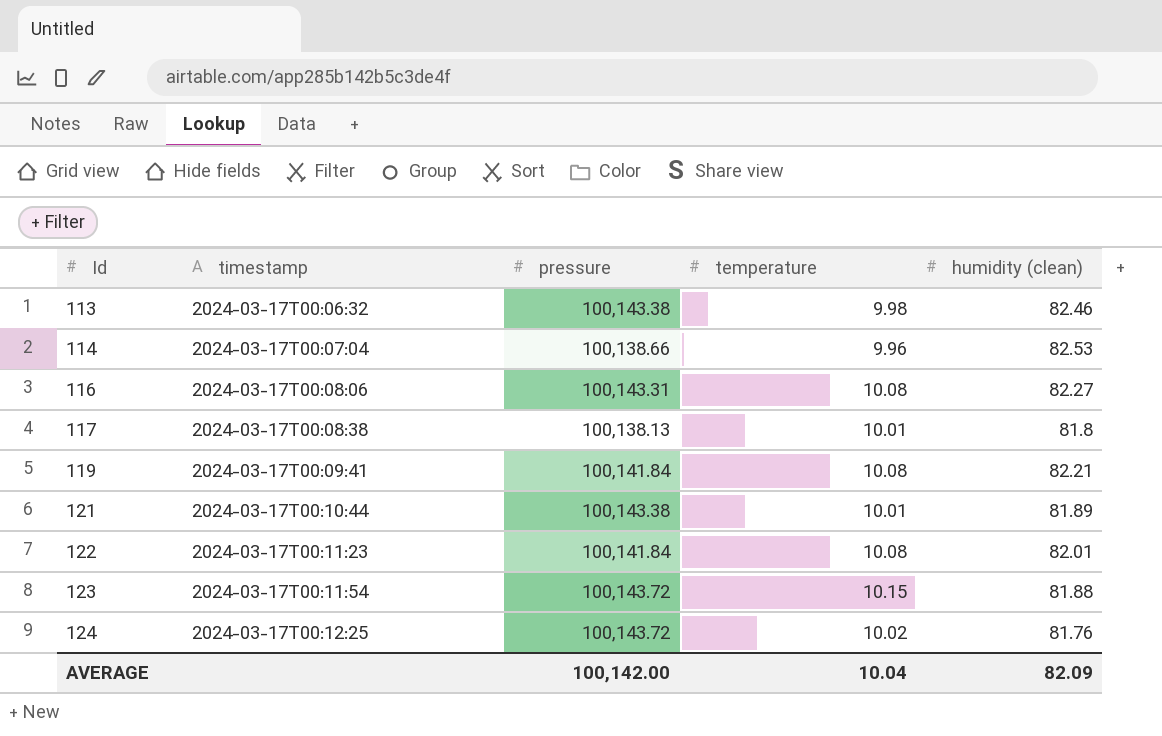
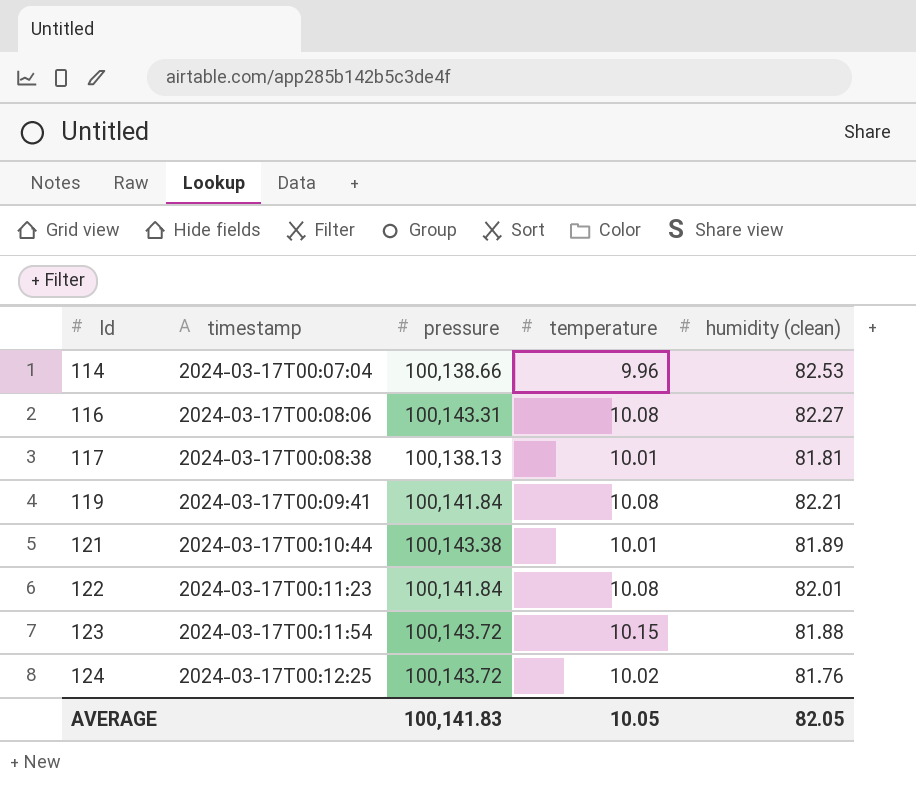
row 113: 2024-03-17T00:06:32 | 100,143.38 | 9.98 | 82.46 -> none
117 | humidity (clean): 81.8 -> 81.81
AVERAGE | pressure: 100,142.00 -> 100,141.83
AVERAGE | temperature: 10.04 -> 10.05
AVERAGE | humidity (clean): 82.09 -> 82.05

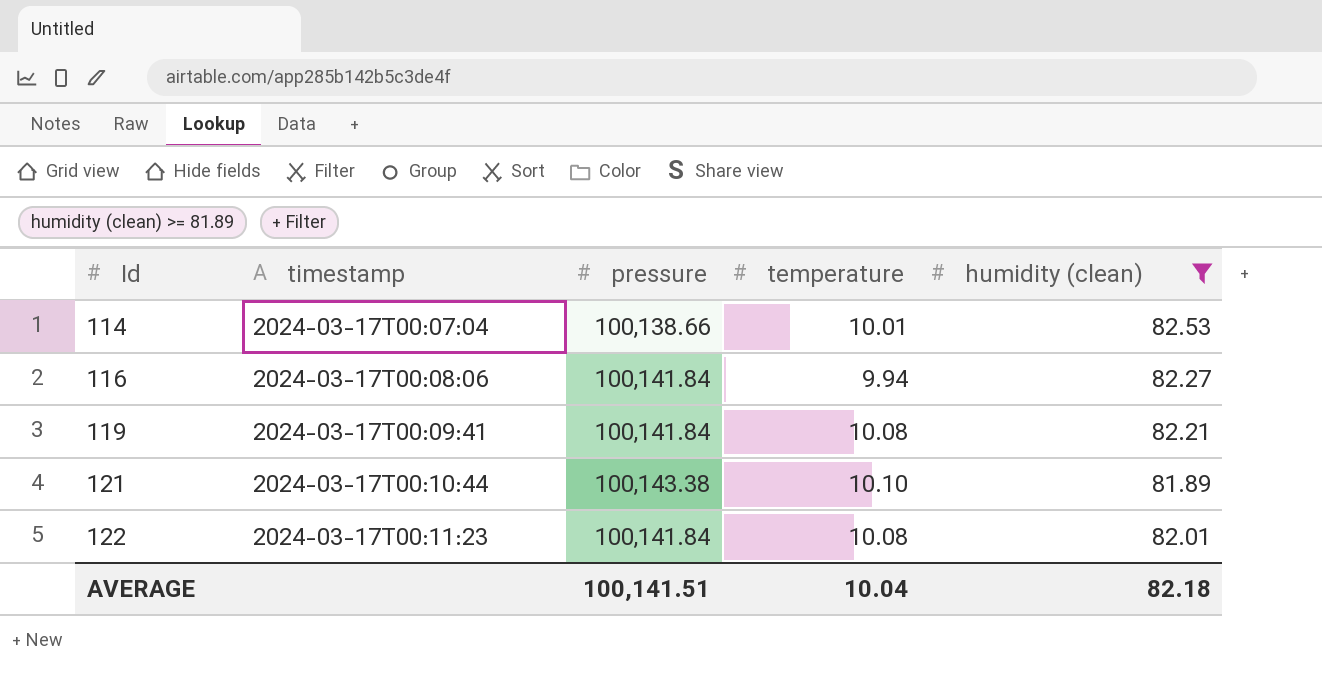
filter: none -> humidity (clean) >= 81.89
114 | temperature: 9.96 -> 10.01
116 | pressure: 100,143.31 -> 100,141.84
116 | temperature: 10.08 -> 9.94
121 | temperature: 10.01 -> 10.10
AVERAGE | pressure: 100,141.83 -> 100,141.51
AVERAGE | temperature: 10.05 -> 10.04
AVERAGE | humidity (clean): 82.05 -> 82.18

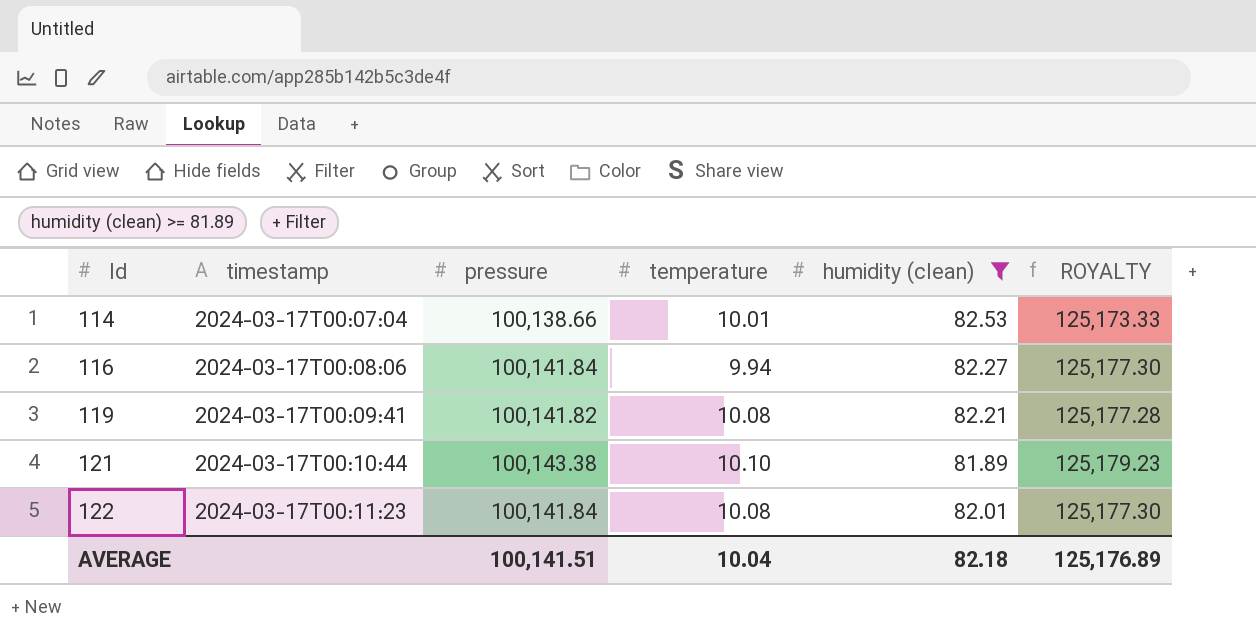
column ROYALTY | formula: none -> [pressure] * 1.25
119 | pressure: 100,141.84 -> 100,141.82

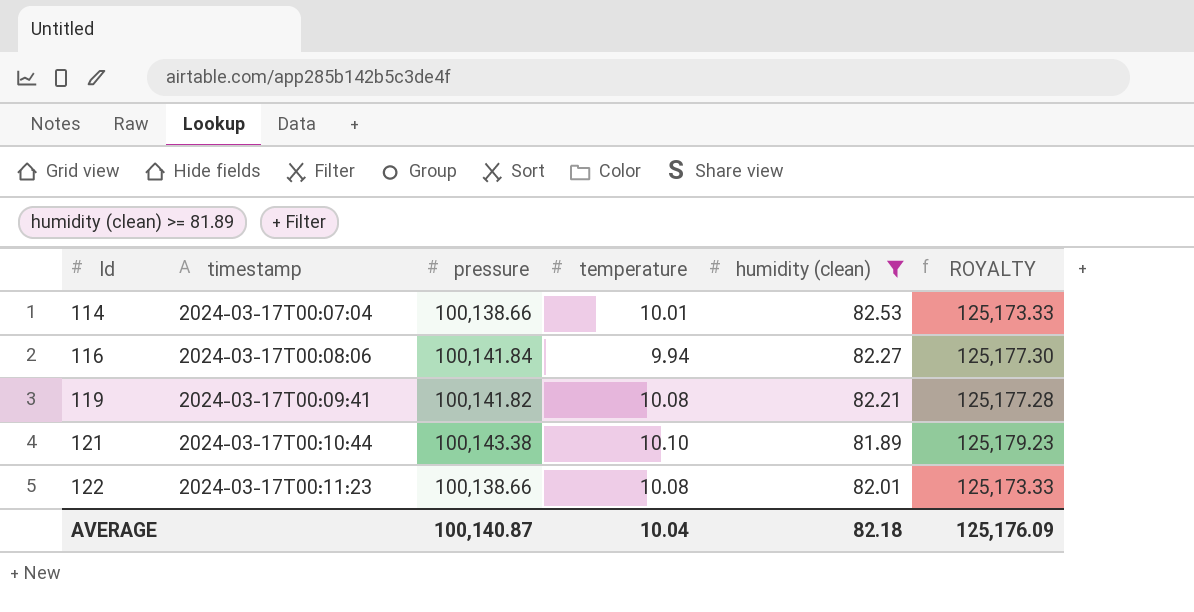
122 | pressure: 100,141.84 -> 100,138.66
122 | ROYALTY: 125,177.30 -> 125,173.33
AVERAGE | pressure: 100,141.51 -> 100,140.87
AVERAGE | ROYALTY: 125,176.89 -> 125,176.09

